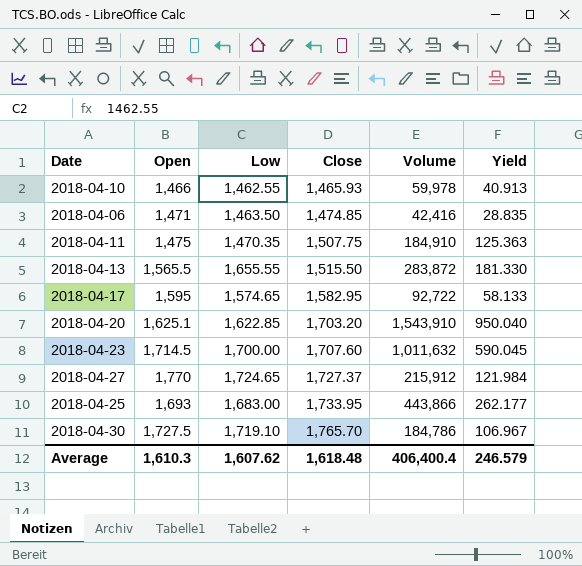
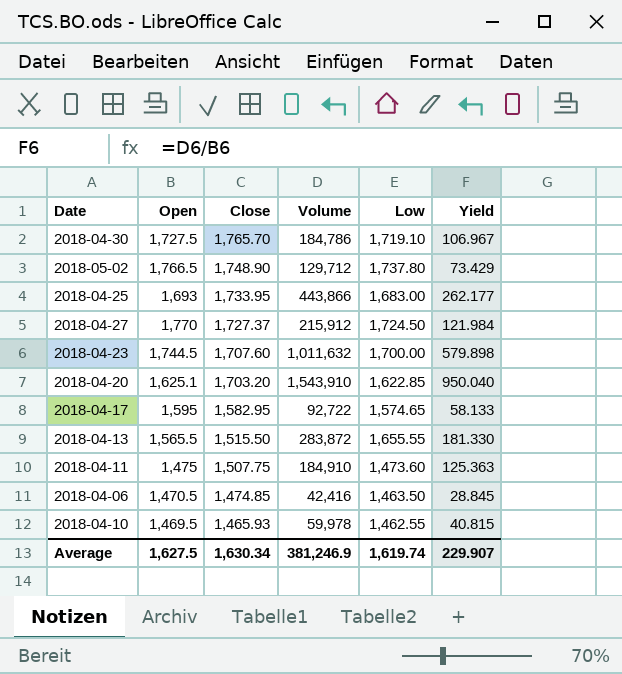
row order: Close ascending -> Close descending
column Low | position: 3 -> 5
row 2018-05-02: none -> 1,766.5 | 1,748.90 | 129,712 | 1,737.80 | 73.429
2018-04-27 | Low: 1,724.65 -> 1,724.50
2018-04-23 | Open: 1,714.5 -> 1,744.5
2018-04-23 | Yield: 590.045 -> 579.898
2018-04-11 | Low: 1,470.35 -> 1,473.60
2018-04-06 | Open: 1,471 -> 1,470.5
2018-04-06 | Yield: 28.835 -> 28.845
2018-04-10 | Open: 1,466 -> 1,469.5
2018-04-10 | Yield: 40.913 -> 40.815
Average | Open: 1,610.3 -> 1,627.5
Average | Close: 1,618.48 -> 1,630.34
Average | Volume: 406,400.4 -> 381,246.9
Average | Low: 1,607.62 -> 1,619.74
Average | Yield: 246.579 -> 229.907

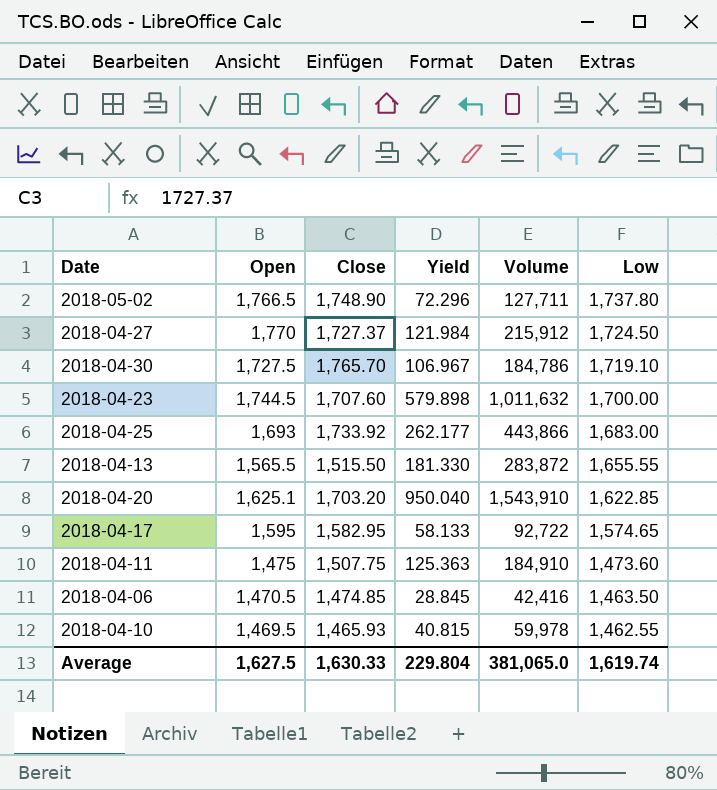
row order: Close descending -> Low descending
column Yield | position: 6 -> 4
2018-05-02 | Yield: 73.429 -> 72.296
2018-05-02 | Volume: 129,712 -> 127,711
2018-04-25 | Close: 1,733.95 -> 1,733.92
Average | Close: 1,630.34 -> 1,630.33
Average | Yield: 229.907 -> 229.804
Average | Volume: 381,246.9 -> 381,065.0

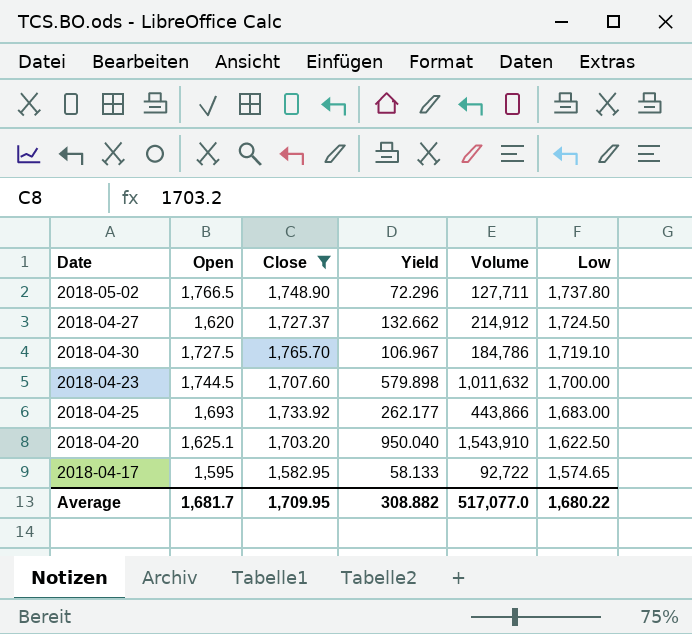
filter: none -> Close >= 1,582.95
2018-04-27 | Open: 1,770 -> 1,620
2018-04-27 | Yield: 121.984 -> 132.662
2018-04-27 | Volume: 215,912 -> 214,912
2018-04-20 | Low: 1,622.85 -> 1,622.50
Average | Open: 1,627.5 -> 1,681.7
Average | Close: 1,630.33 -> 1,709.95
Average | Yield: 229.804 -> 308.882
Average | Volume: 381,065.0 -> 517,077.0
Average | Low: 1,619.74 -> 1,680.22

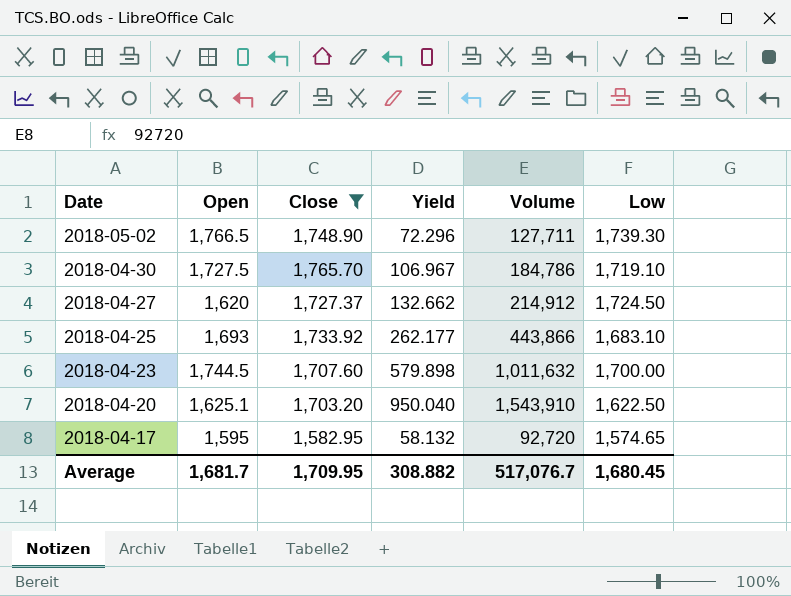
row order: Low descending -> Date descending
2018-05-02 | Low: 1,737.80 -> 1,739.30
2018-04-25 | Low: 1,683.00 -> 1,683.10
2018-04-17 | Yield: 58.133 -> 58.132
2018-04-17 | Volume: 92,722 -> 92,720
Average | Volume: 517,077.0 -> 517,076.7
Average | Low: 1,680.22 -> 1,680.45

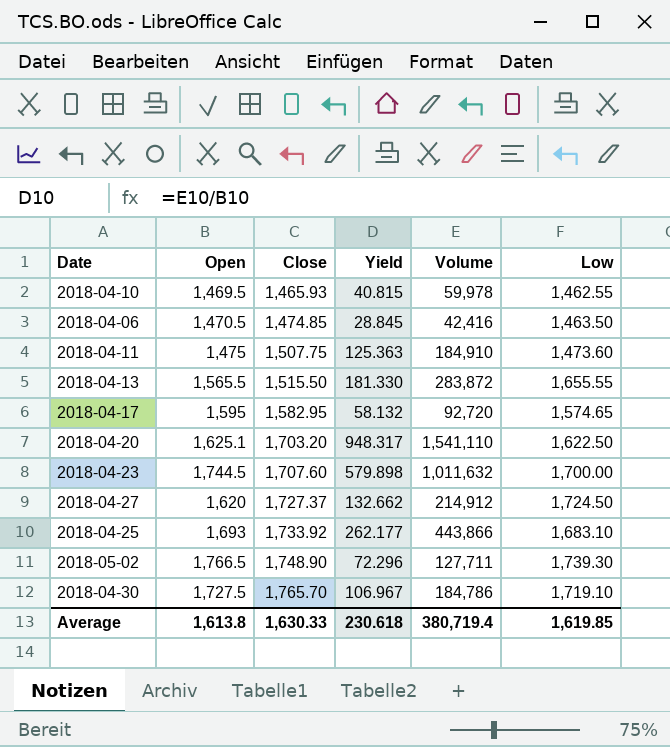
filter: Close >= 1,582.95 -> none
row order: Date descending -> Close ascending
2018-04-20 | Yield: 950.040 -> 948.317
2018-04-20 | Volume: 1,543,910 -> 1,541,110
Average | Open: 1,681.7 -> 1,613.8
Average | Close: 1,709.95 -> 1,630.33
Average | Yield: 308.882 -> 230.618
Average | Volume: 517,076.7 -> 380,719.4
Average | Low: 1,680.45 -> 1,619.85

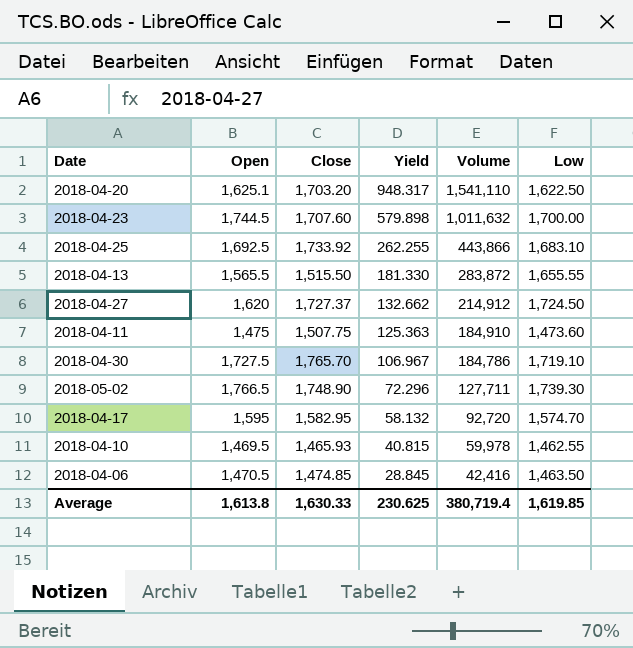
row order: Close ascending -> Yield descending
2018-04-25 | Open: 1,693 -> 1,692.5
2018-04-25 | Yield: 262.177 -> 262.255
2018-04-17 | Low: 1,574.65 -> 1,574.70
Average | Yield: 230.618 -> 230.625

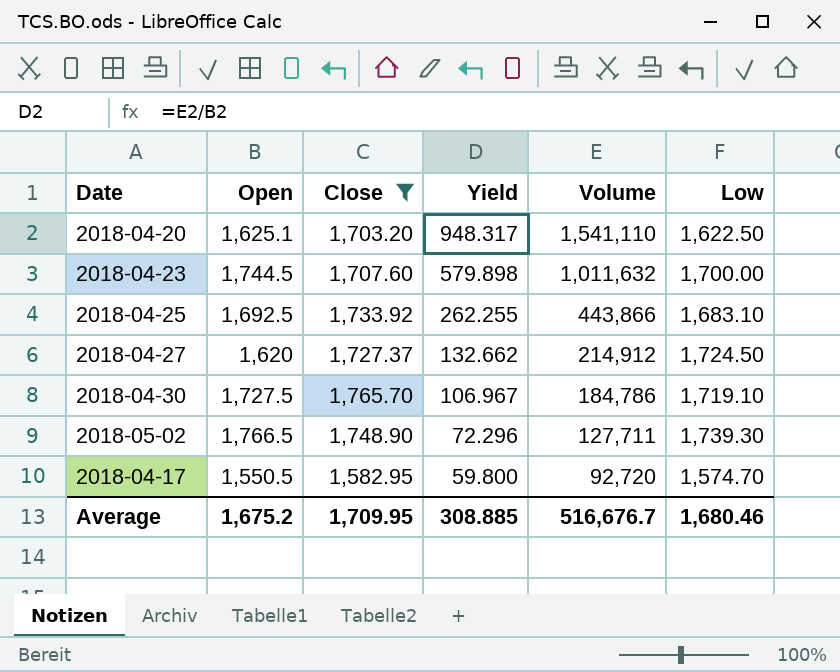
filter: none -> Close >= 1,582.95
2018-04-17 | Open: 1,595 -> 1,550.5
2018-04-17 | Yield: 58.132 -> 59.800
Average | Open: 1,613.8 -> 1,675.2
Average | Close: 1,630.33 -> 1,709.95
Average | Yield: 230.625 -> 308.885
Average | Volume: 380,719.4 -> 516,676.7
Average | Low: 1,619.85 -> 1,680.46

